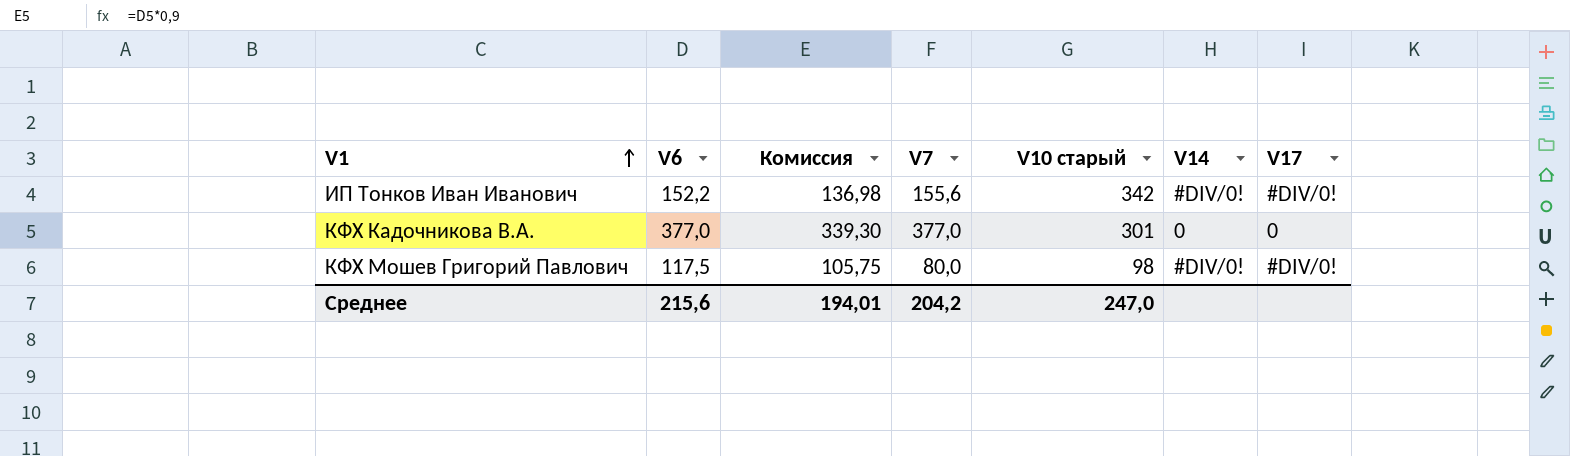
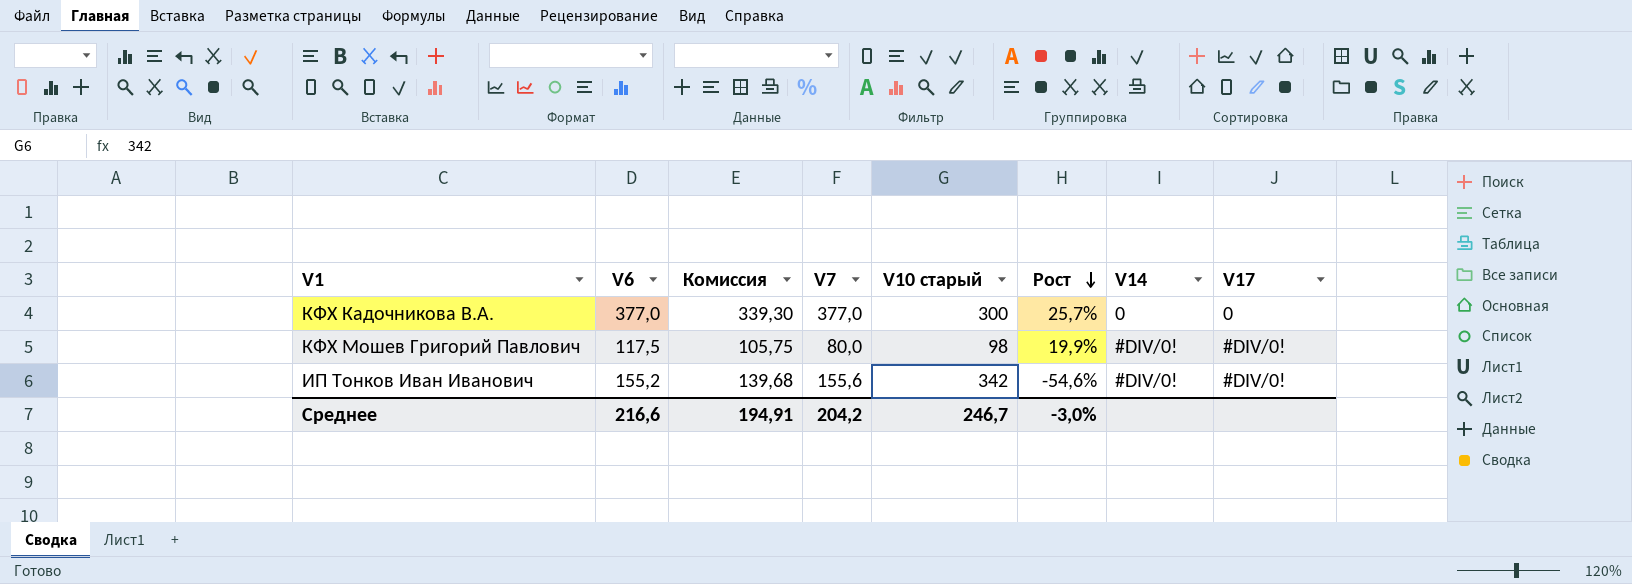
row order: V1 ascending -> Рост descending
column Рост | formula: none -> ([V6] - [V10 старый]) / [V10 старый]
КФХ Кадочникова В.А. | V10 старый: 301 -> 300
ИП Тонков Иван Иванович | V6: 152,2 -> 155,2
ИП Тонков Иван Иванович | Комиссия: 136,98 -> 139,68
Среднее | V6: 215,6 -> 216,6
Среднее | Комиссия: 194,01 -> 194,91
Среднее | V10 старый: 247,0 -> 246,7

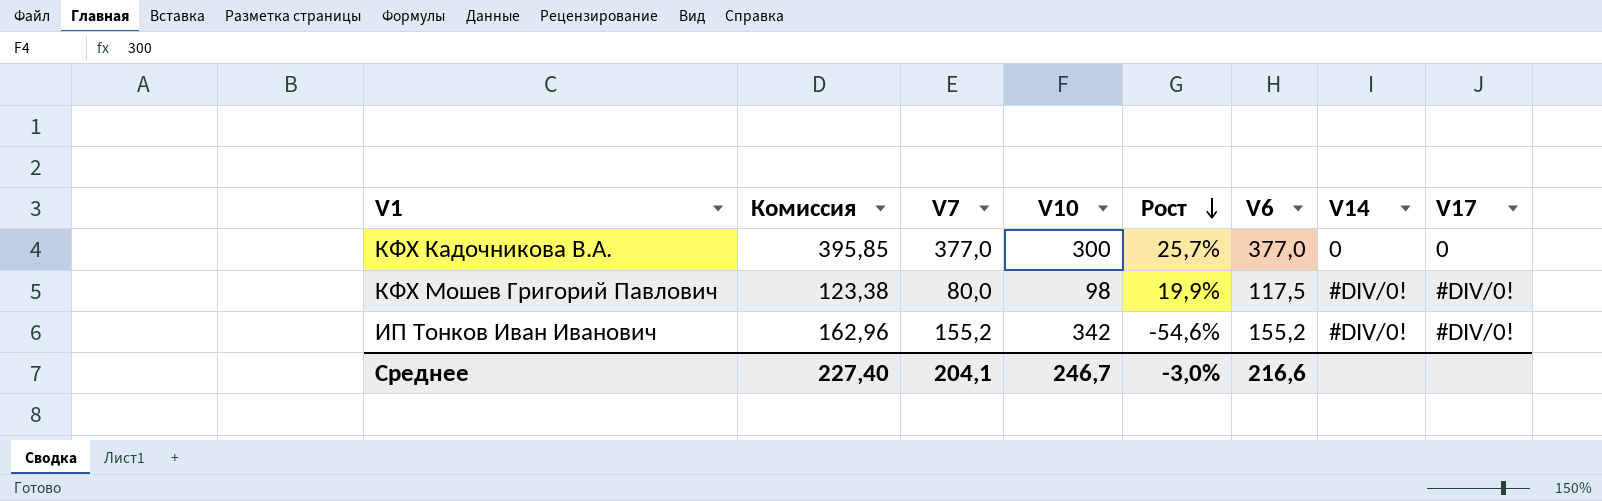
column Комиссия | formula: [V6] * 0,9 -> [V6] * 1,05
column name: V10 старый -> V10
column V6 | position: 2 -> 6
ИП Тонков Иван Иванович | V7: 155,6 -> 155,2
Среднее | Комиссия: 194,91 -> 227,40
Среднее | V7: 204,2 -> 204,1

